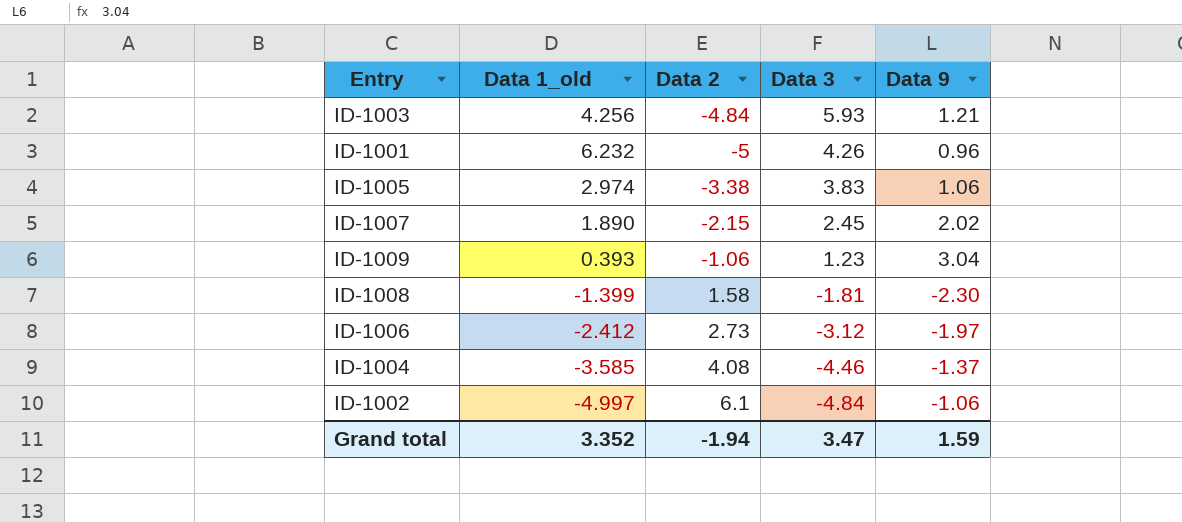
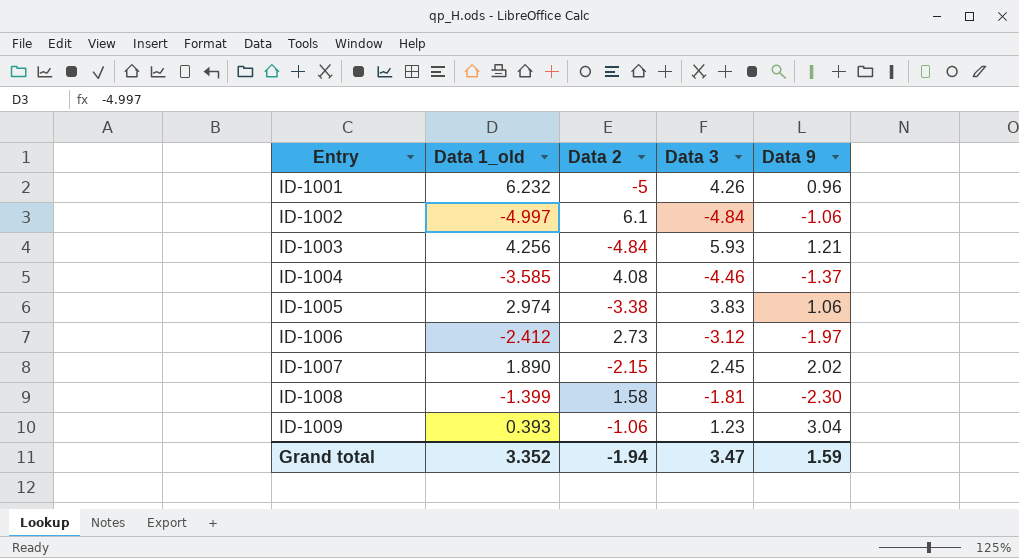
row order: Data 3 descending -> Entry ascending

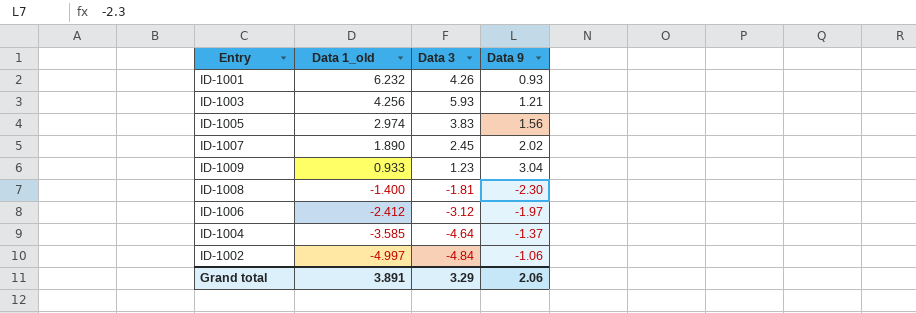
row order: Entry ascending -> Data 1_old descending
column Data 2 | position: 3 -> none
ID-1001 | Data 9: 0.96 -> 0.93
ID-1005 | Data 9: 1.06 -> 1.56
ID-1009 | Data 1_old: 0.393 -> 0.933
ID-1008 | Data 1_old: -1.399 -> -1.400
ID-1004 | Data 3: -4.46 -> -4.64
Grand total | Data 1_old: 3.352 -> 3.891
Grand total | Data 3: 3.47 -> 3.29
Grand total | Data 9: 1.59 -> 2.06

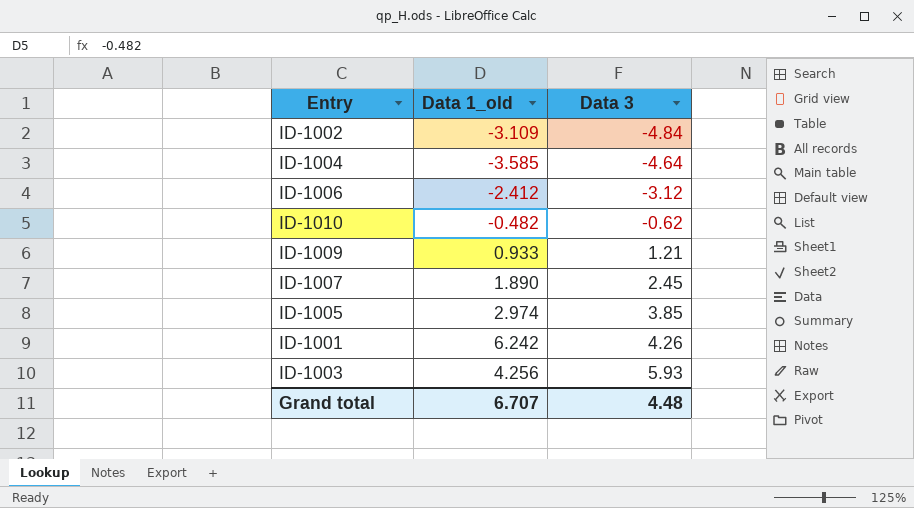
row order: Data 1_old descending -> Data 3 ascending
column Data 9 | position: 4 -> none
row ID-1008: -1.400 | -1.81 | -2.30 -> none
ID-1002 | Data 1_old: -4.997 -> -3.109
row ID-1010: none -> -0.482 | -0.62
ID-1009 | Data 3: 1.23 -> 1.21
ID-1005 | Data 3: 3.83 -> 3.85
ID-1001 | Data 1_old: 6.232 -> 6.242
Grand total | Data 1_old: 3.891 -> 6.707
Grand total | Data 3: 3.29 -> 4.48

